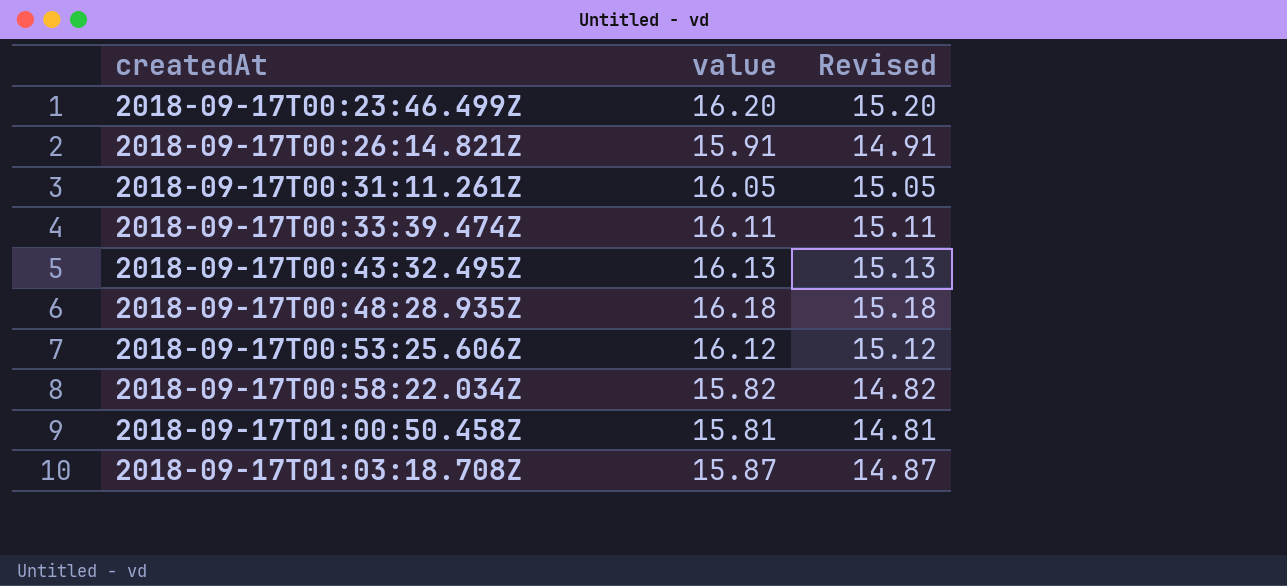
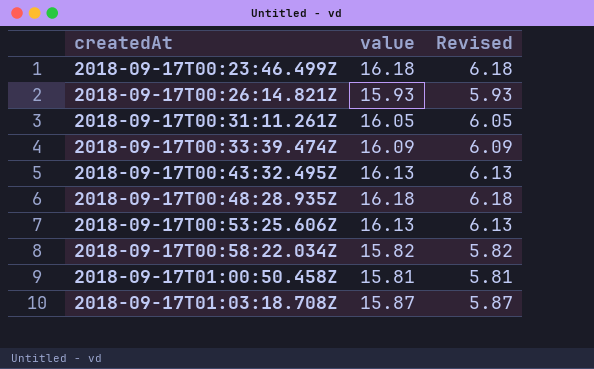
column Revised | formula: [value] - 1 -> [value] - 10
2018-09-17T00:23:46.499Z | value: 16.20 -> 16.18
2018-09-17T00:26:14.821Z | value: 15.91 -> 15.93
2018-09-17T00:33:39.474Z | value: 16.11 -> 16.09
2018-09-17T00:53:25.606Z | value: 16.12 -> 16.13

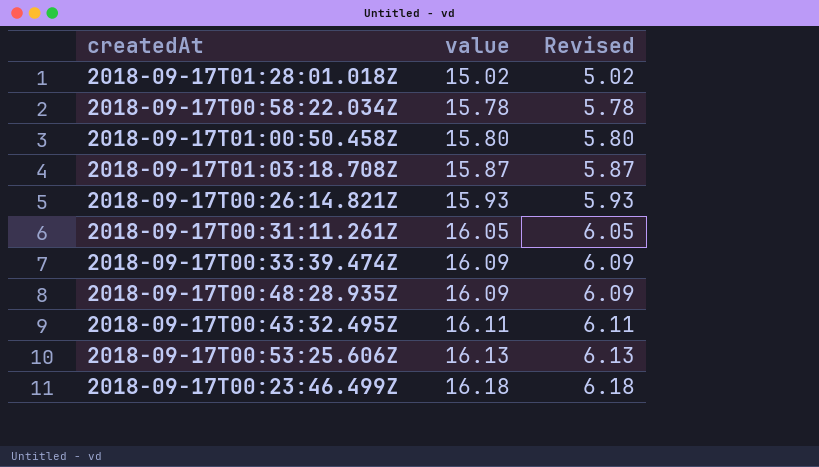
row order: createdAt ascending -> value ascending
row 2018-09-17T01:28:01.018Z: none -> 15.02 | 5.02
2018-09-17T00:58:22.034Z | value: 15.82 -> 15.78
2018-09-17T00:58:22.034Z | Revised: 5.82 -> 5.78
2018-09-17T01:00:50.458Z | value: 15.81 -> 15.80
2018-09-17T01:00:50.458Z | Revised: 5.81 -> 5.80
2018-09-17T00:48:28.935Z | value: 16.18 -> 16.09
2018-09-17T00:48:28.935Z | Revised: 6.18 -> 6.09
2018-09-17T00:43:32.495Z | value: 16.13 -> 16.11
2018-09-17T00:43:32.495Z | Revised: 6.13 -> 6.11

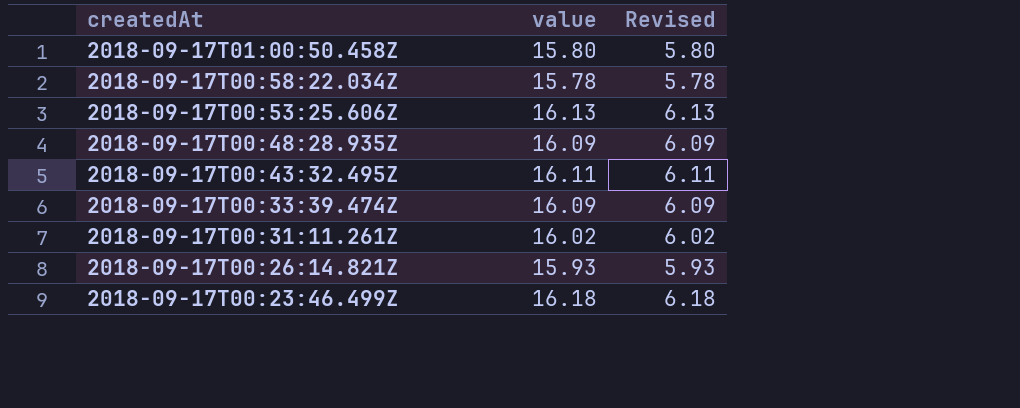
row order: value ascending -> createdAt descending
row 2018-09-17T01:28:01.018Z: 15.02 | 5.02 -> none
row 2018-09-17T01:03:18.708Z: 15.87 | 5.87 -> none
2018-09-17T00:31:11.261Z | value: 16.05 -> 16.02
2018-09-17T00:31:11.261Z | Revised: 6.05 -> 6.02

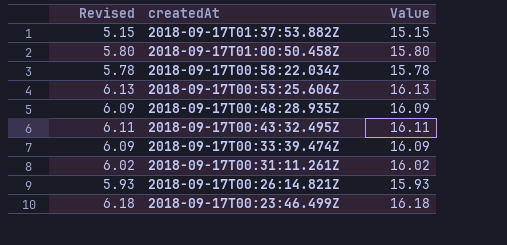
column Revised | position: 3 -> 1
column name: value -> Value
row 2018-09-17T01:37:53.882Z: none -> 5.15 | 15.15

